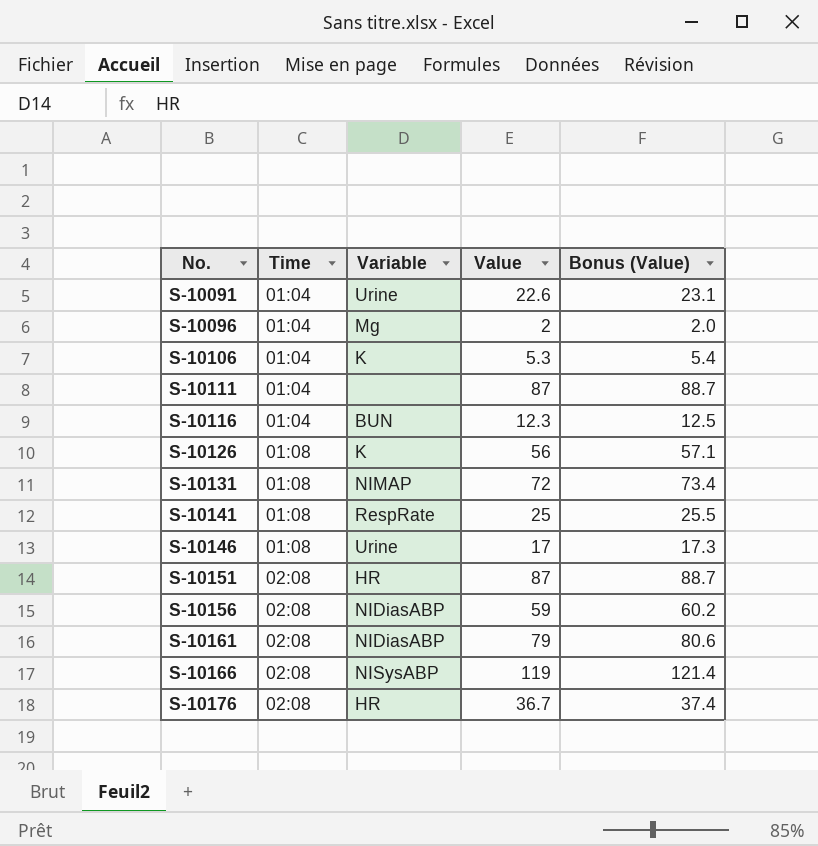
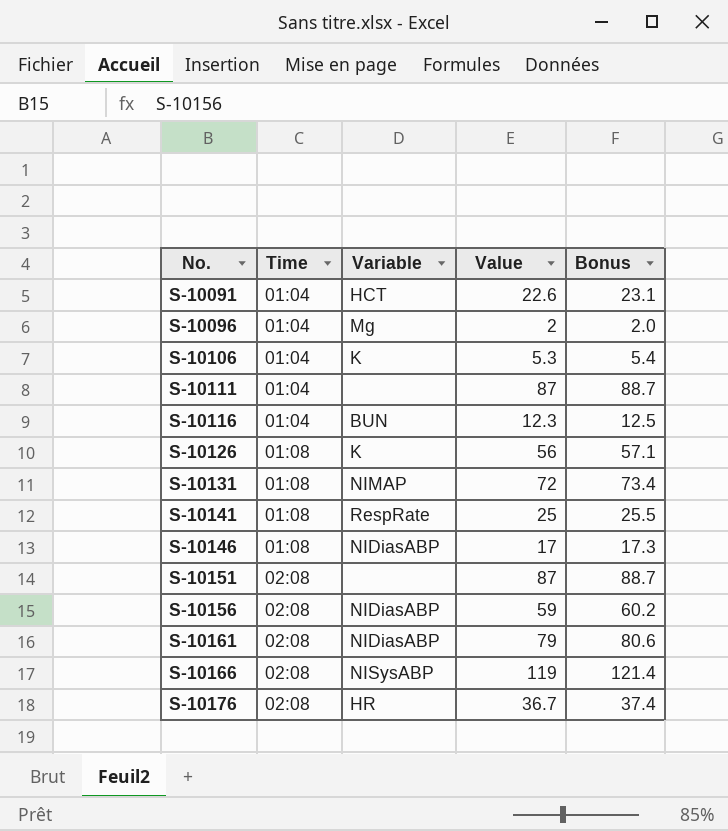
column name: Bonus (Value) -> Bonus
S-10091 | Variable: Urine -> HCT
S-10146 | Variable: Urine -> NIDiasABP
S-10151 | Variable: HR -> none

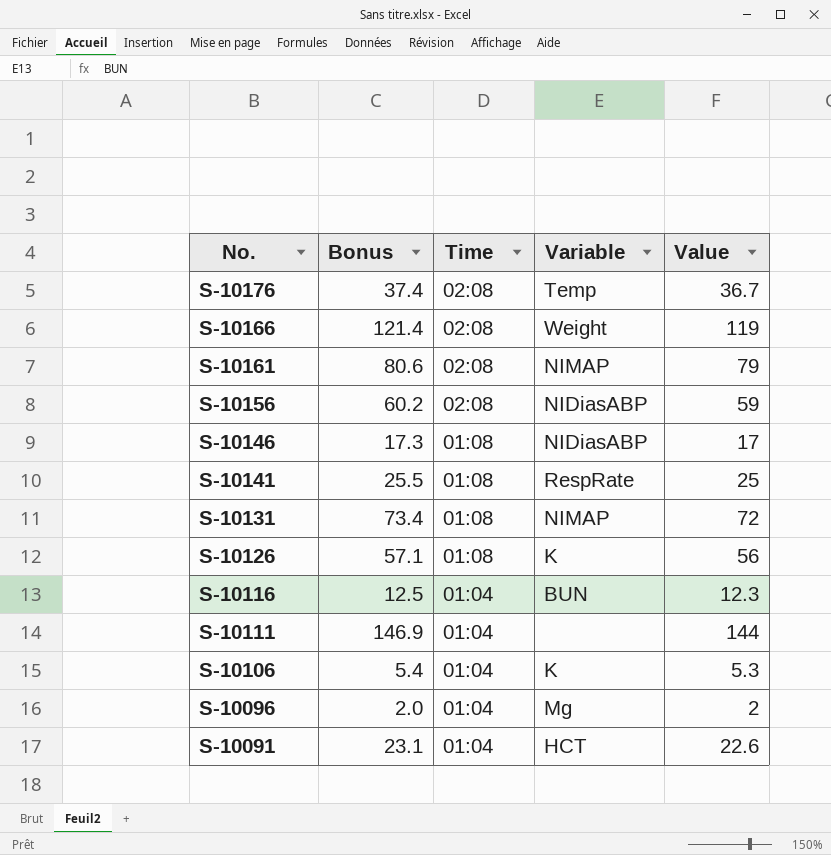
row order: No. ascending -> No. descending
column Bonus | position: 5 -> 2
row S-10151: 02:08 | none | 87 | 88.7 -> none
S-10176 | Variable: HR -> Temp
S-10166 | Variable: NISysABP -> Weight
S-10161 | Variable: NIDiasABP -> NIMAP
S-10111 | Bonus: 88.7 -> 146.9
S-10111 | Value: 87 -> 144

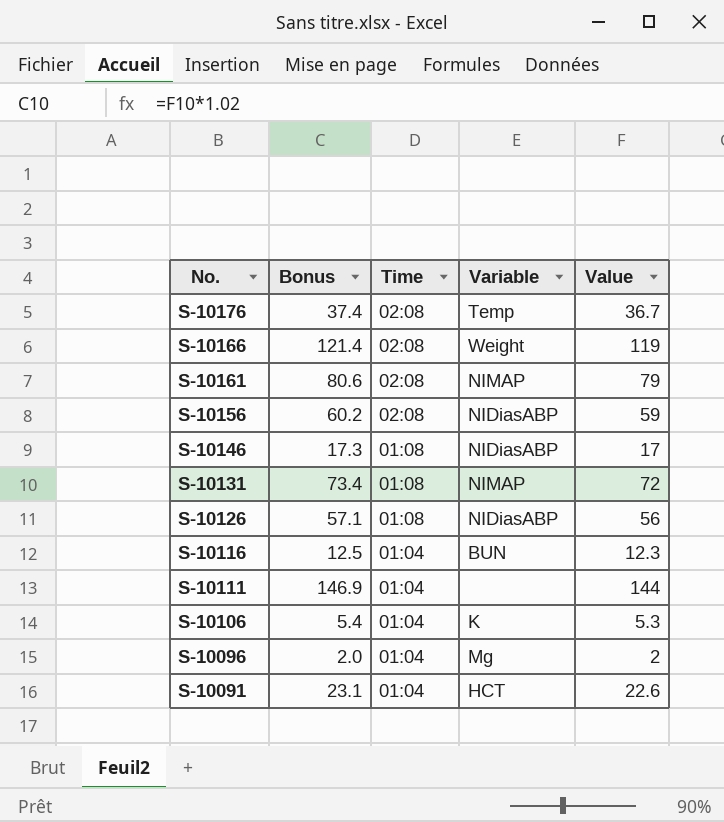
row S-10141: 25.5 | 01:08 | RespRate | 25 -> none
S-10126 | Variable: K -> NIDiasABP

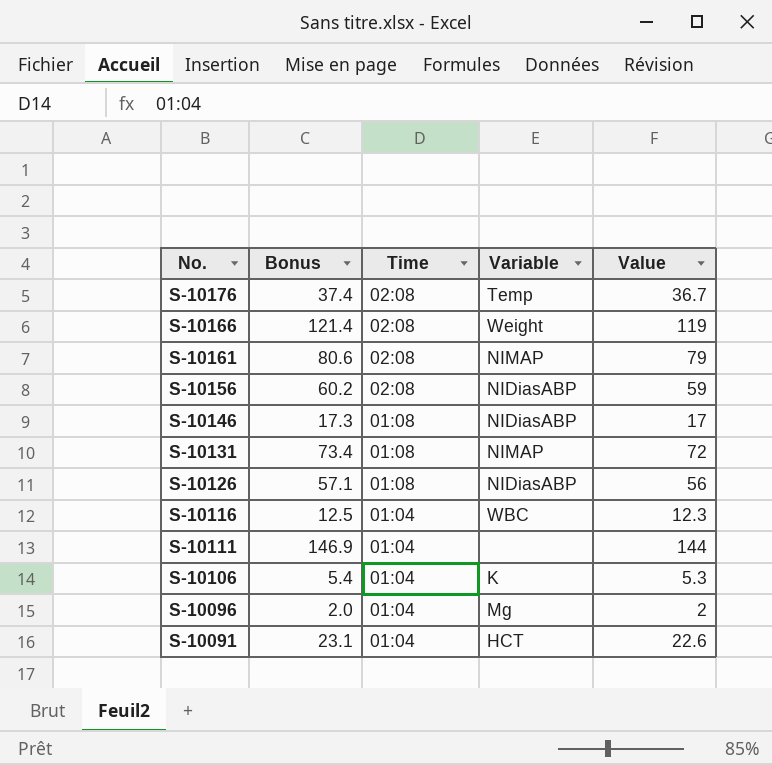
S-10116 | Variable: BUN -> WBC

